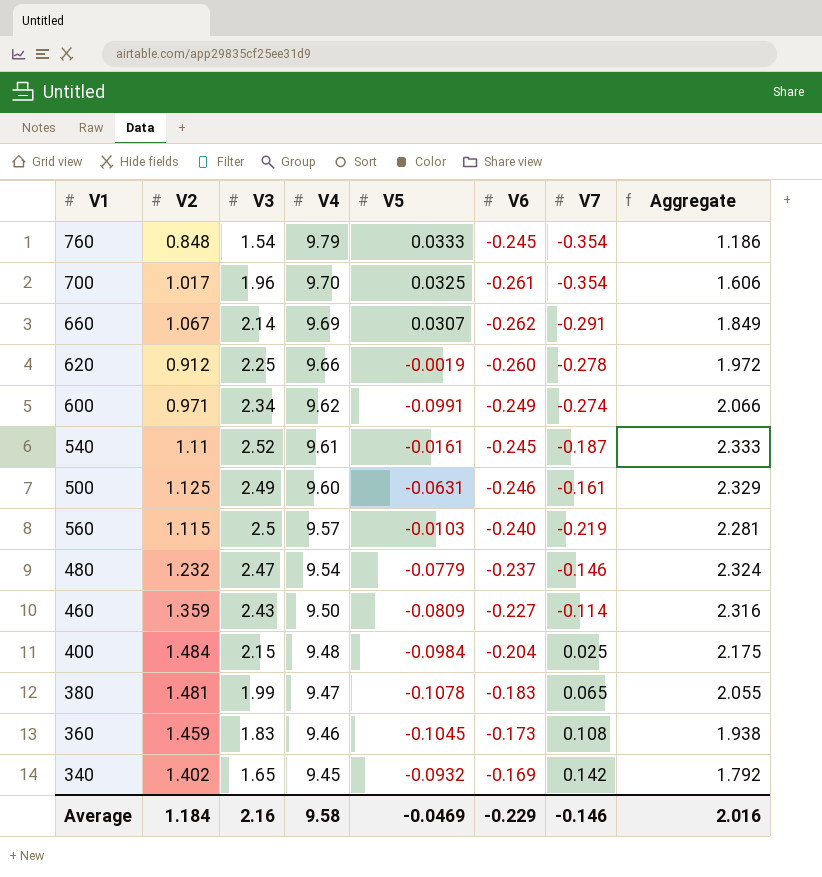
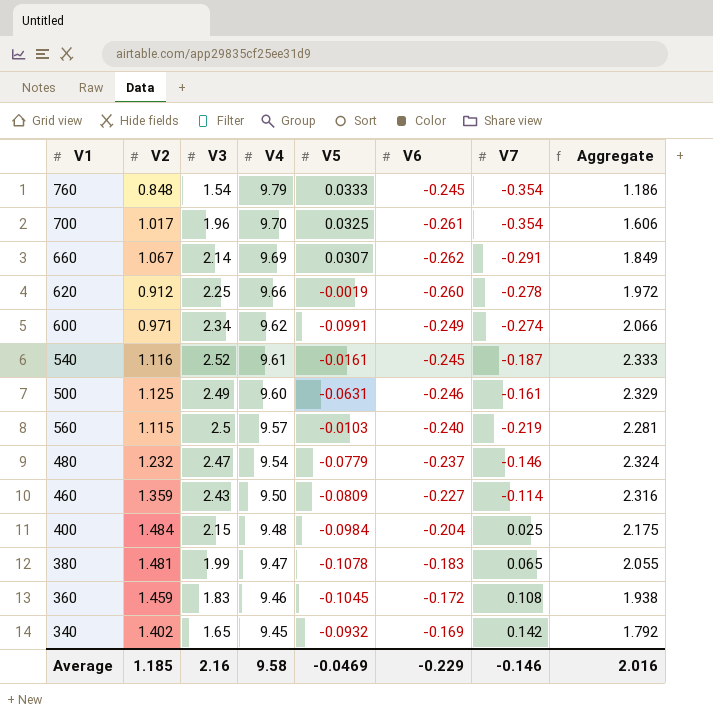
540 | V2: 1.11 -> 1.116
360 | V6: -0.173 -> -0.172
Average | V2: 1.184 -> 1.185

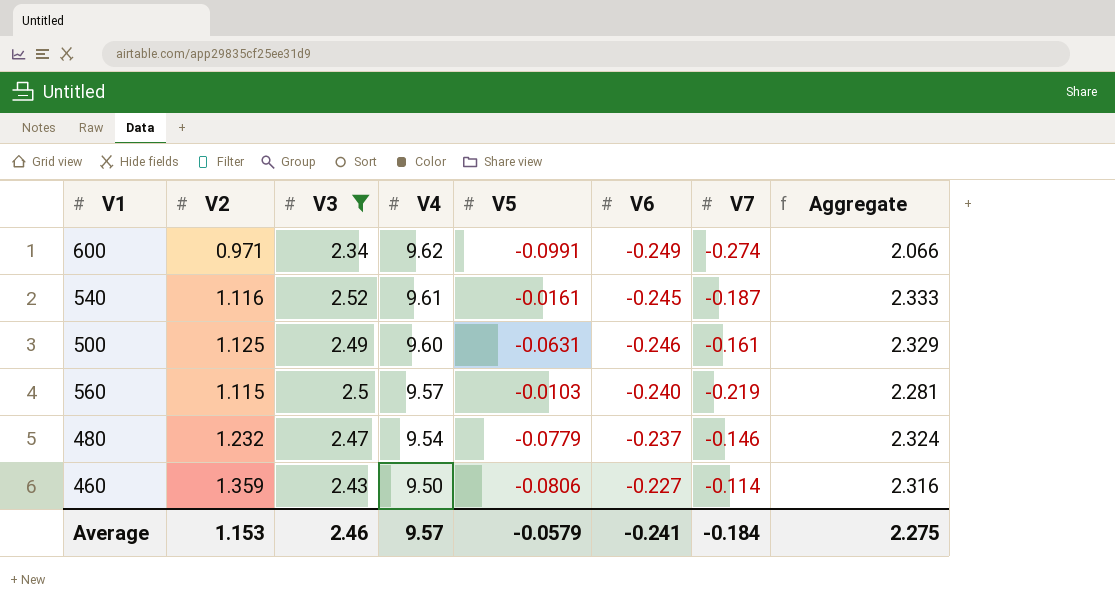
filter: none -> V3 >= 2.34
460 | V5: -0.0809 -> -0.0806
Average | V2: 1.185 -> 1.153
Average | V3: 2.16 -> 2.46
Average | V4: 9.58 -> 9.57
Average | V5: -0.0469 -> -0.0579
Average | V6: -0.229 -> -0.241
Average | V7: -0.146 -> -0.184
Average | Aggregate: 2.016 -> 2.275

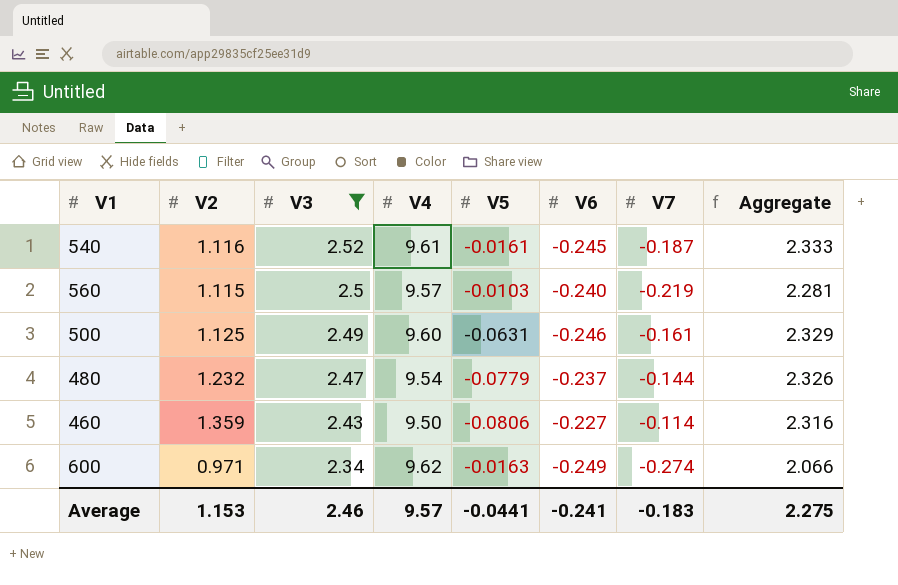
row order: V4 descending -> V3 descending
480 | V7: -0.146 -> -0.144
480 | Aggregate: 2.324 -> 2.326
600 | V5: -0.0991 -> -0.0163
Average | V5: -0.0579 -> -0.0441
Average | V7: -0.184 -> -0.183

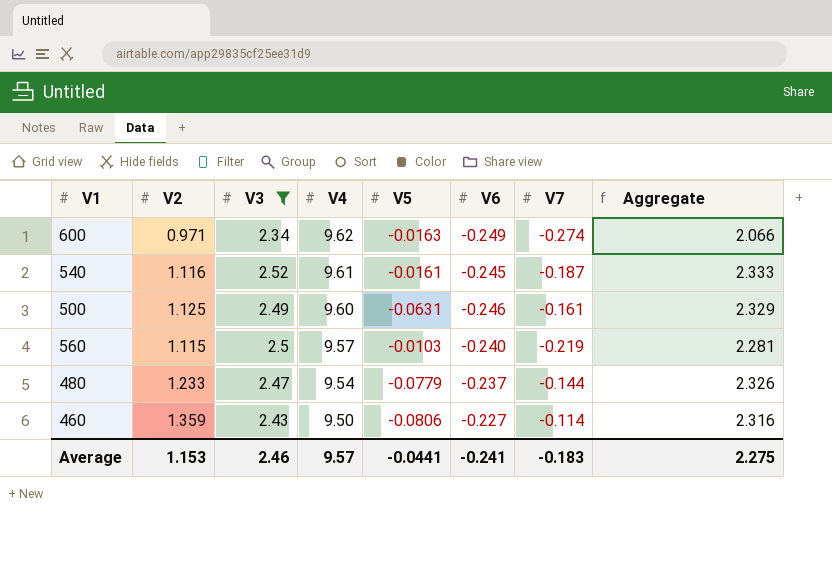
row order: V3 descending -> V4 descending
480 | V2: 1.232 -> 1.233

